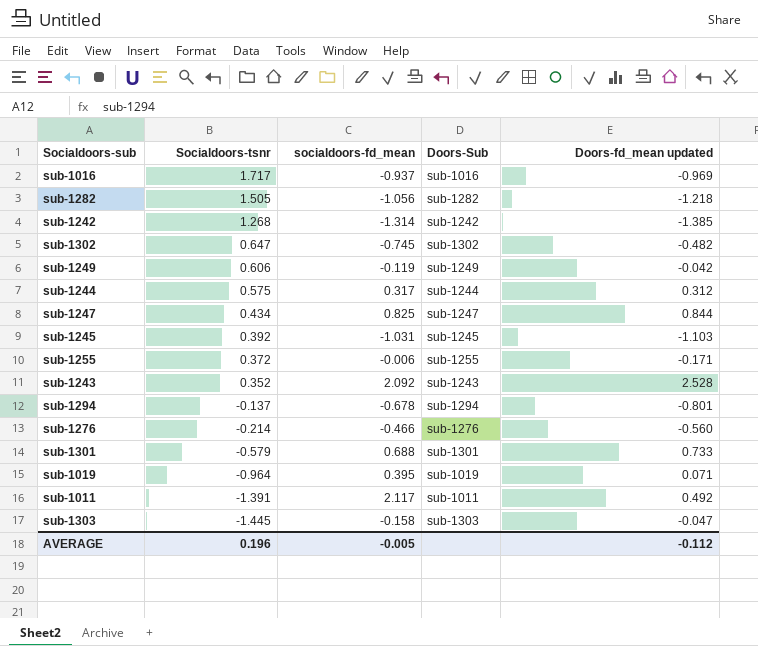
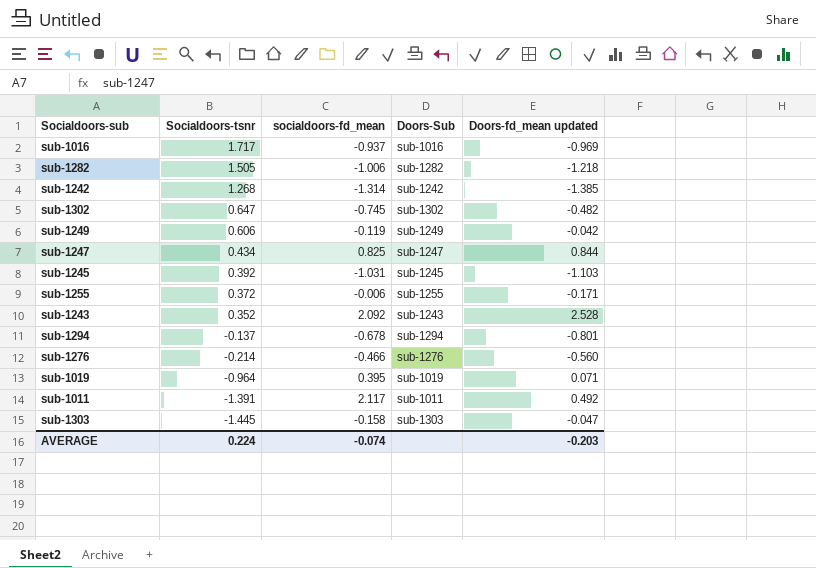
row sub-1244: 0.575 | 0.317 | sub-1244 | 0.312 -> none
row sub-1301: -0.579 | 0.688 | sub-1301 | 0.733 -> none
sub-1282 | socialdoors-fd_mean: -1.056 -> -1.006
AVERAGE | Socialdoors-tsnr: 0.196 -> 0.224
AVERAGE | socialdoors-fd_mean: -0.005 -> -0.074
AVERAGE | Doors-fd_mean updated: -0.112 -> -0.203

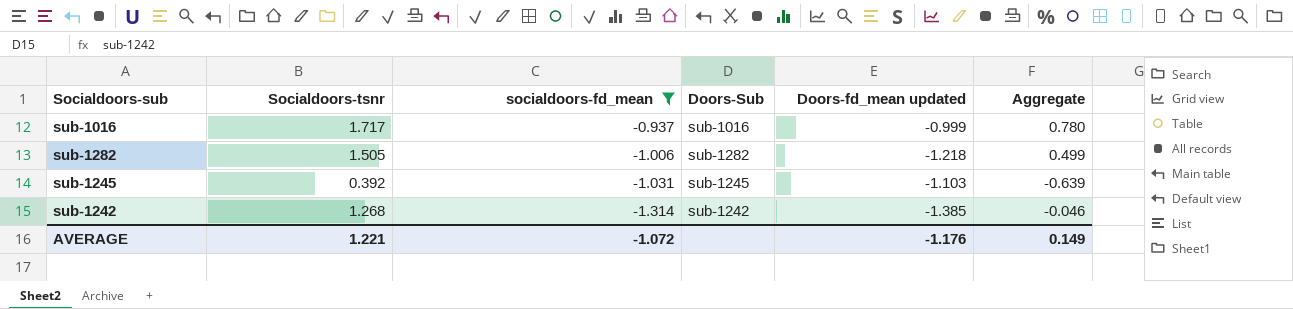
filter: none -> socialdoors-fd_mean <= -0.937
row order: Socialdoors-tsnr descending -> socialdoors-fd_mean descending
column Aggregate | formula: none -> [Socialdoors-tsnr] + [socialdoors-fd_mean]
sub-1016 | Doors-fd_mean updated: -0.969 -> -0.999
AVERAGE | Socialdoors-tsnr: 0.224 -> 1.221
AVERAGE | socialdoors-fd_mean: -0.074 -> -1.072
AVERAGE | Doors-fd_mean updated: -0.203 -> -1.176

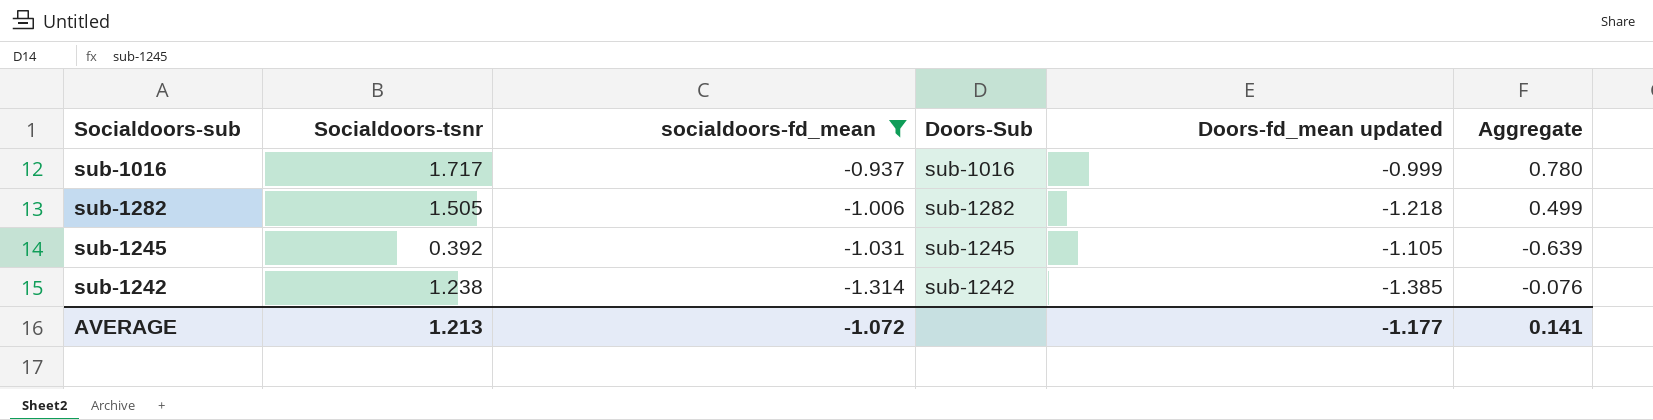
sub-1245 | Doors-fd_mean updated: -1.103 -> -1.105
sub-1242 | Socialdoors-tsnr: 1.268 -> 1.238
sub-1242 | Aggregate: -0.046 -> -0.076
AVERAGE | Socialdoors-tsnr: 1.221 -> 1.213
AVERAGE | Doors-fd_mean updated: -1.176 -> -1.177
AVERAGE | Aggregate: 0.149 -> 0.141

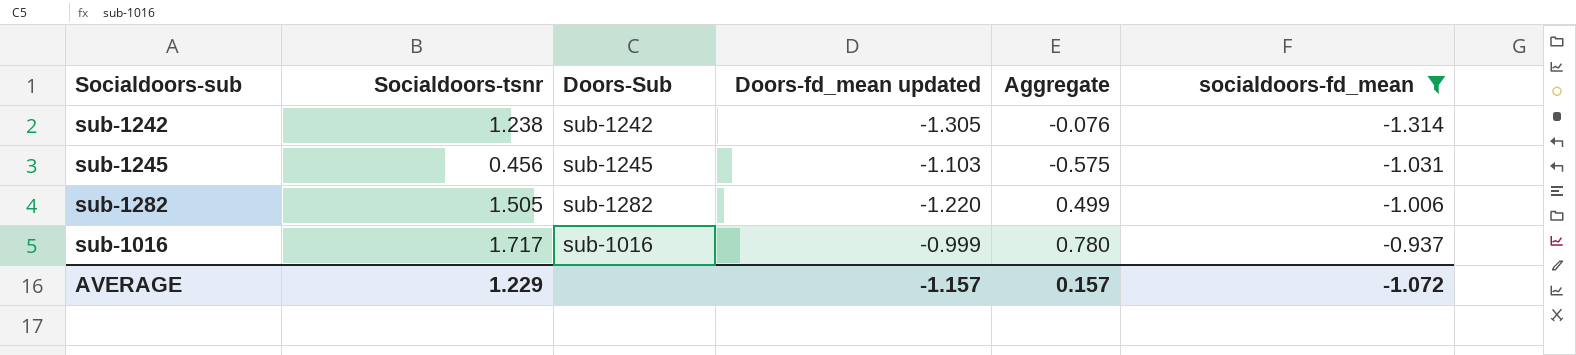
row order: socialdoors-fd_mean descending -> socialdoors-fd_mean ascending
column socialdoors-fd_mean | position: 3 -> 6
sub-1242 | Doors-fd_mean updated: -1.385 -> -1.305
sub-1245 | Socialdoors-tsnr: 0.392 -> 0.456
sub-1245 | Doors-fd_mean updated: -1.105 -> -1.103
sub-1245 | Aggregate: -0.639 -> -0.575
sub-1282 | Doors-fd_mean updated: -1.218 -> -1.220
AVERAGE | Socialdoors-tsnr: 1.213 -> 1.229
AVERAGE | Doors-fd_mean updated: -1.177 -> -1.157
AVERAGE | Aggregate: 0.141 -> 0.157

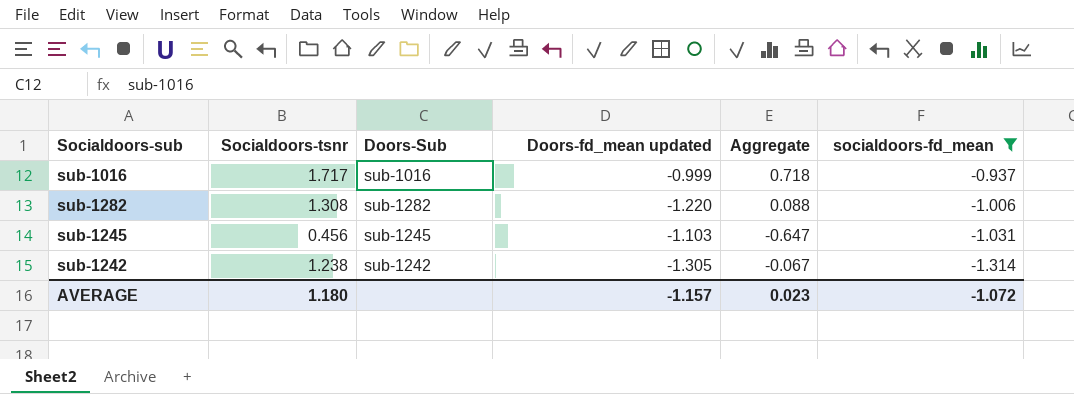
row order: socialdoors-fd_mean ascending -> socialdoors-fd_mean descending
column Aggregate | formula: [Socialdoors-tsnr] + [socialdoors-fd_mean] -> [Socialdoors-tsnr] + [Doors-fd_mean updated]
sub-1282 | Socialdoors-tsnr: 1.505 -> 1.308
AVERAGE | Socialdoors-tsnr: 1.229 -> 1.180
AVERAGE | Aggregate: 0.157 -> 0.023

